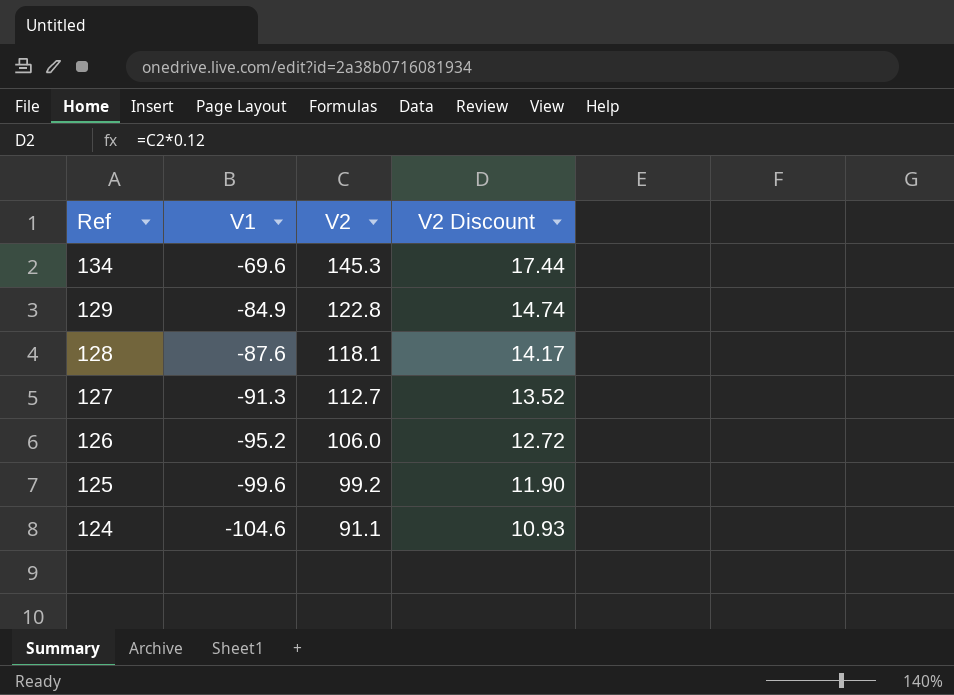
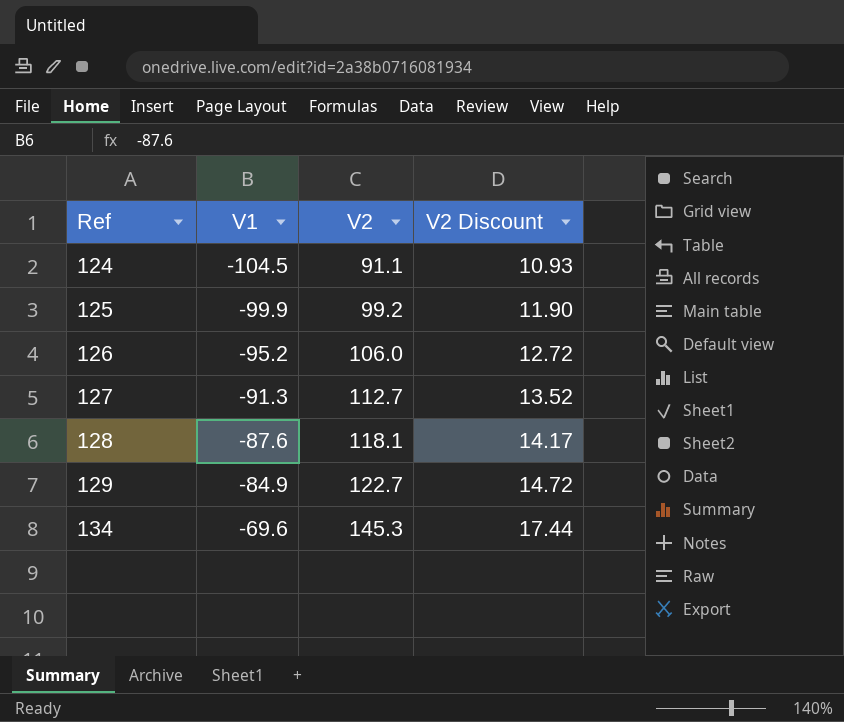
row order: Ref descending -> Ref ascending
124 | V1: -104.6 -> -104.5
125 | V1: -99.6 -> -99.9
129 | V2: 122.8 -> 122.7
129 | V2 Discount: 14.74 -> 14.72

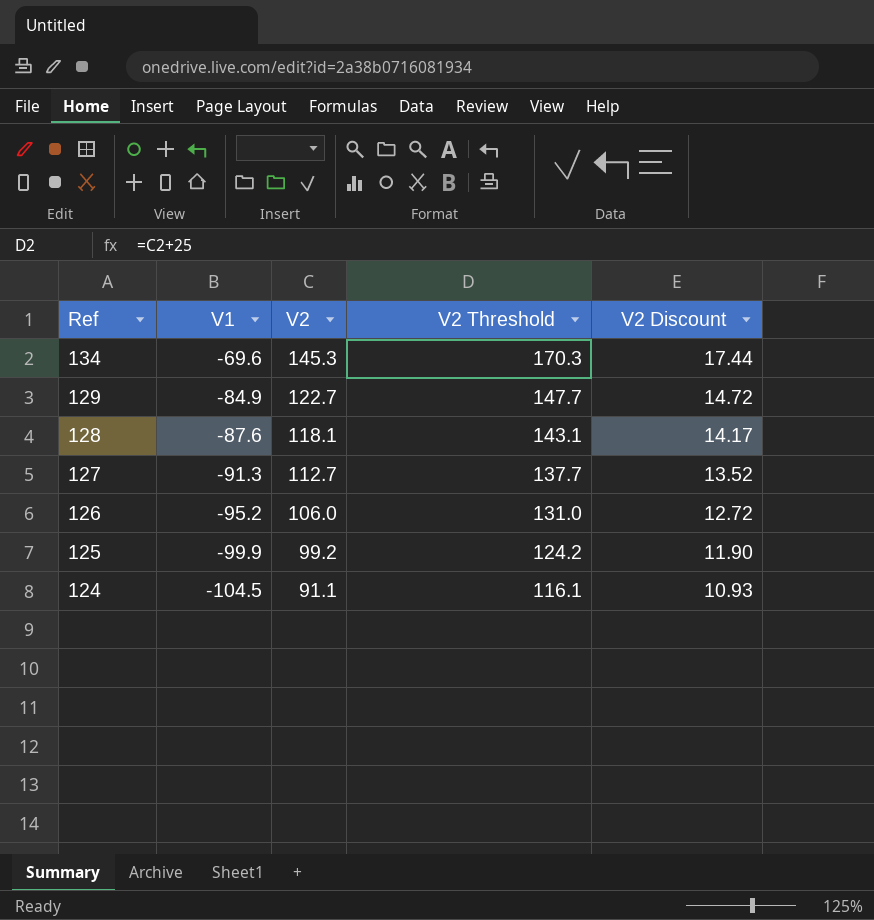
row order: Ref ascending -> Ref descending
column V2 Threshold | formula: none -> [V2] + 25

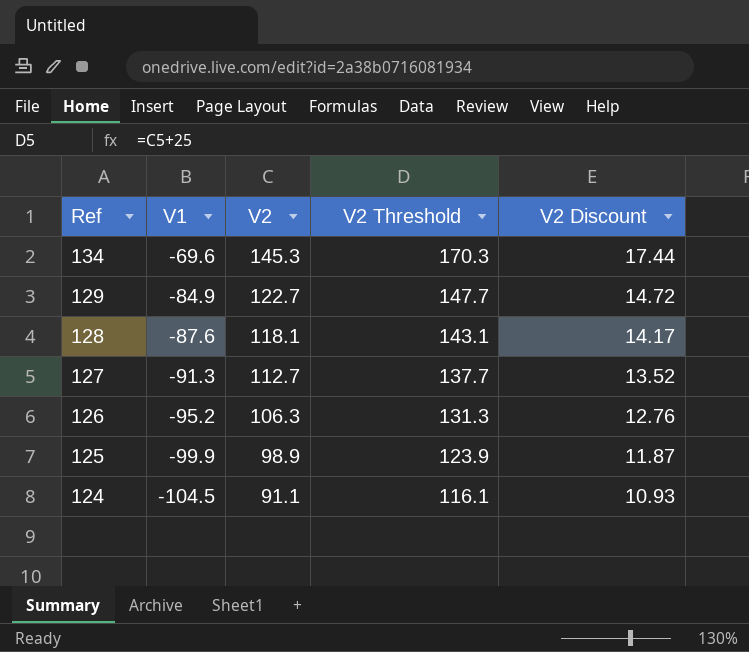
126 | V2: 106.0 -> 106.3
126 | V2 Threshold: 131.0 -> 131.3
126 | V2 Discount: 12.72 -> 12.76
125 | V2: 99.2 -> 98.9
125 | V2 Threshold: 124.2 -> 123.9
125 | V2 Discount: 11.90 -> 11.87

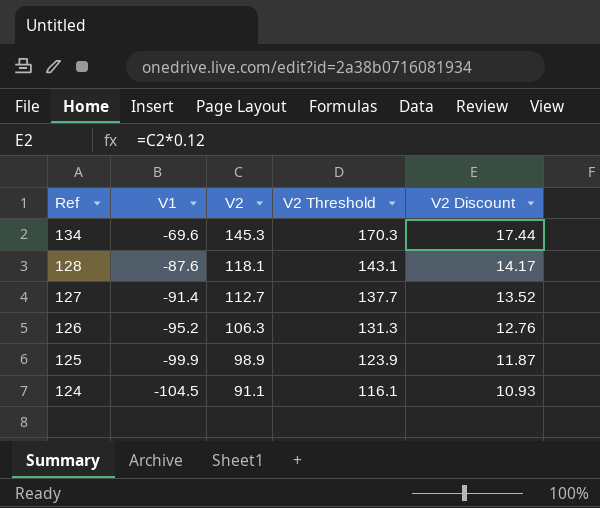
row 129: -84.9 | 122.7 | 147.7 | 14.72 -> none
127 | V1: -91.3 -> -91.4

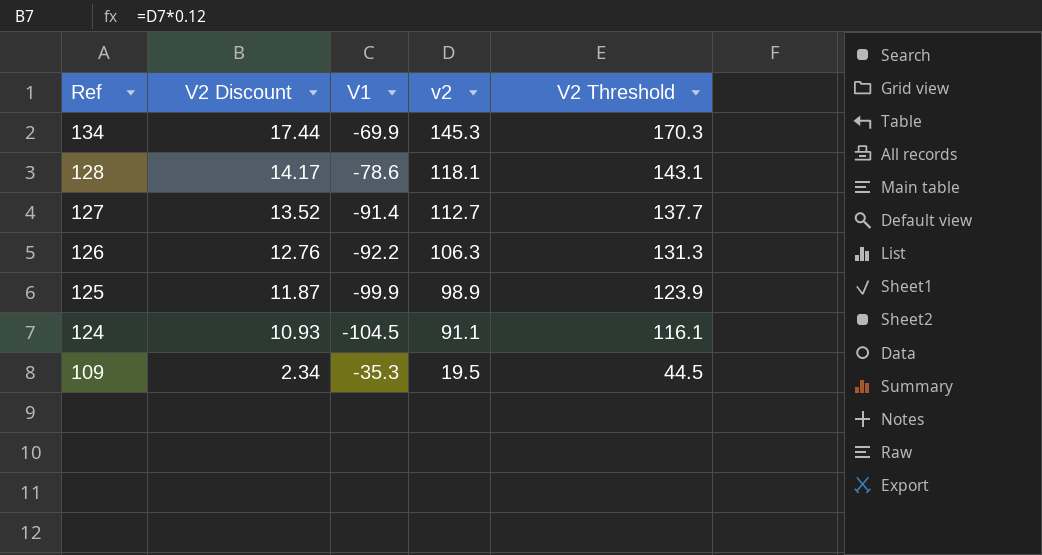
column V2 Discount | position: 5 -> 2
column name: V2 -> v2
134 | V1: -69.6 -> -69.9
128 | V1: -87.6 -> -78.6
126 | V1: -95.2 -> -92.2
row 109: none -> 2.34 | -35.3 | 19.5 | 44.5

